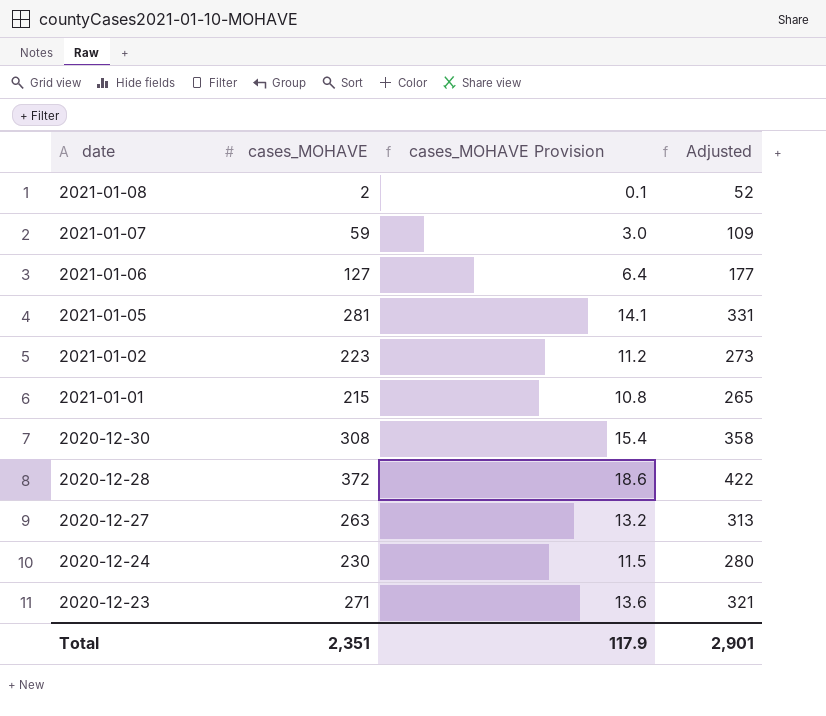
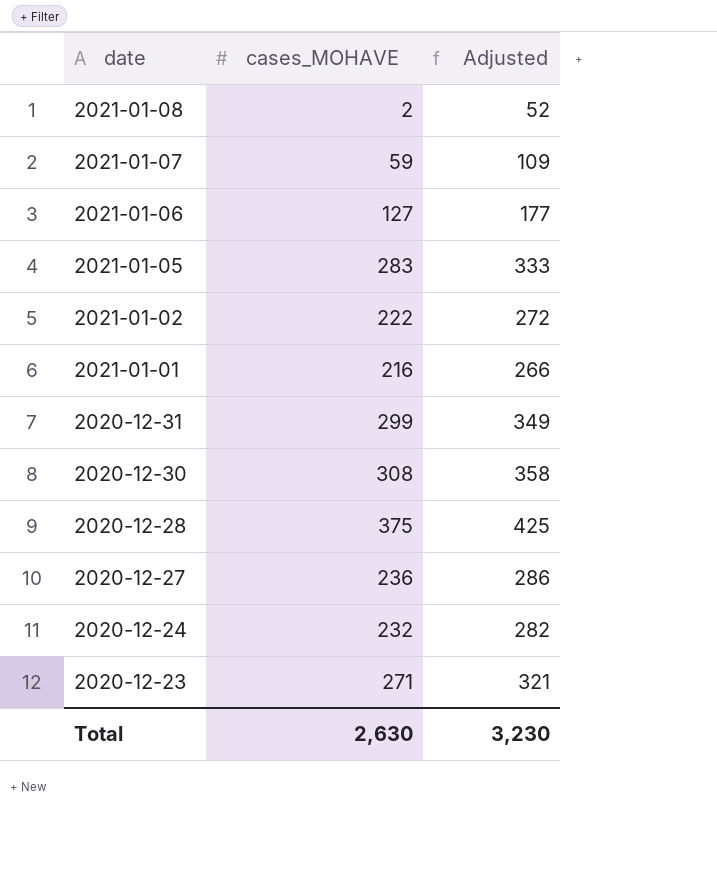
column cases_MOHAVE Provision | formula: [cases_MOHAVE] * 0.05 -> none
2021-01-05 | cases_MOHAVE: 281 -> 283
2021-01-05 | Adjusted: 331 -> 333
2021-01-02 | cases_MOHAVE: 223 -> 222
2021-01-02 | Adjusted: 273 -> 272
2021-01-01 | cases_MOHAVE: 215 -> 216
2021-01-01 | Adjusted: 265 -> 266
row 2020-12-31: none -> 299 | 349
2020-12-28 | cases_MOHAVE: 372 -> 375
2020-12-28 | Adjusted: 422 -> 425
2020-12-27 | cases_MOHAVE: 263 -> 236
2020-12-27 | Adjusted: 313 -> 286
2020-12-24 | cases_MOHAVE: 230 -> 232
2020-12-24 | Adjusted: 280 -> 282
Total | cases_MOHAVE: 2,351 -> 2,630
Total | Adjusted: 2,901 -> 3,230

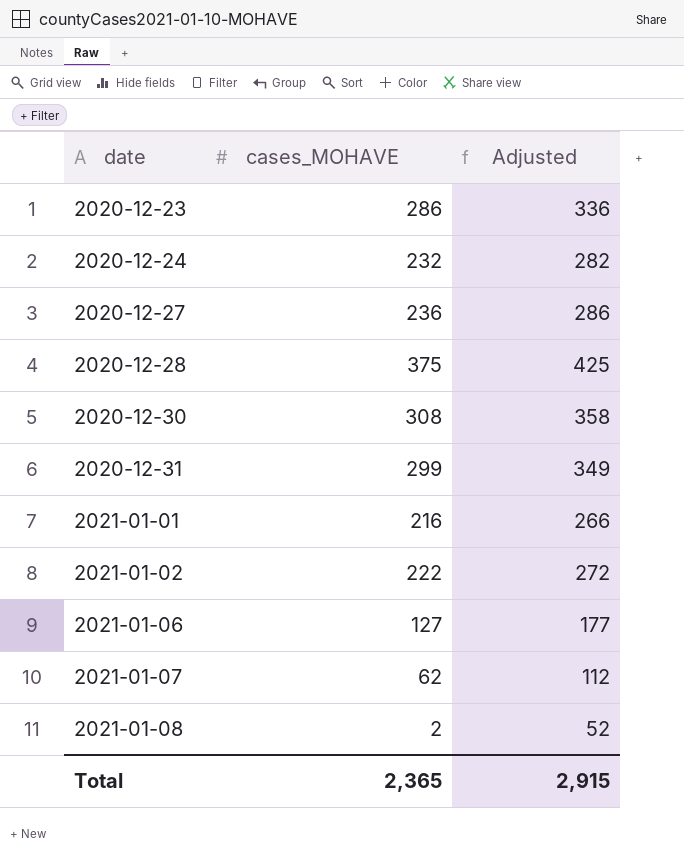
row order: date descending -> date ascending
row 2021-01-05: 283 | 333 -> none
2020-12-23 | cases_MOHAVE: 271 -> 286
2020-12-23 | Adjusted: 321 -> 336
2021-01-07 | cases_MOHAVE: 59 -> 62
2021-01-07 | Adjusted: 109 -> 112
Total | cases_MOHAVE: 2,630 -> 2,365
Total | Adjusted: 3,230 -> 2,915

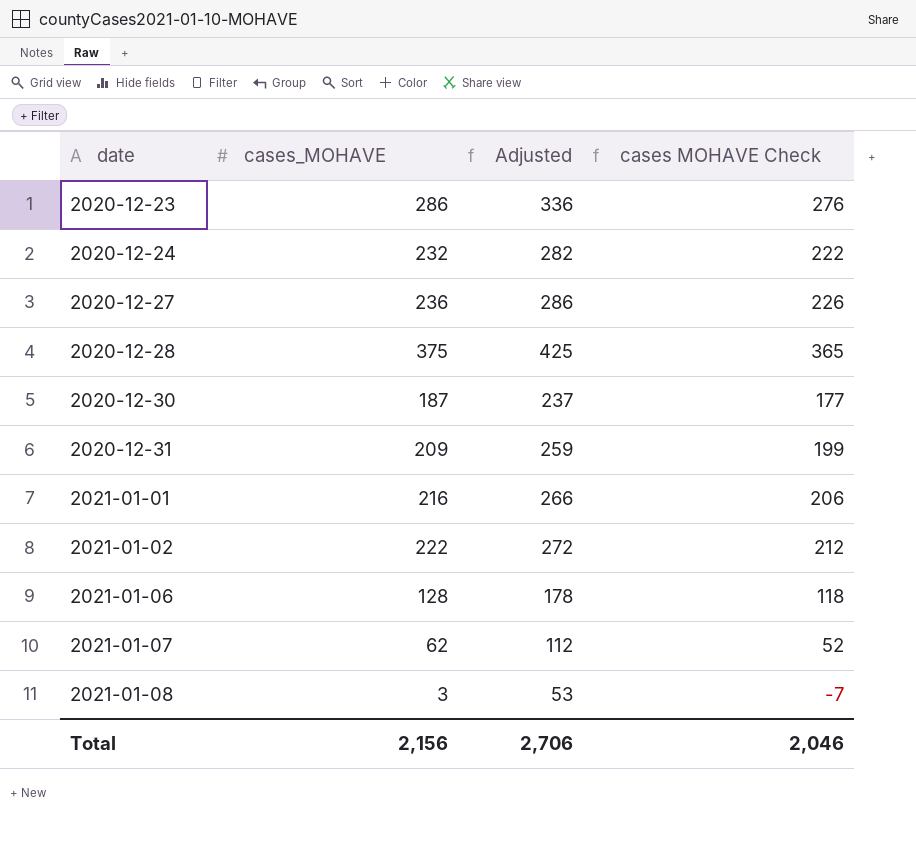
column cases MOHAVE Check | formula: none -> [cases_MOHAVE] - 10
2020-12-30 | cases_MOHAVE: 308 -> 187
2020-12-30 | Adjusted: 358 -> 237
2020-12-31 | cases_MOHAVE: 299 -> 209
2020-12-31 | Adjusted: 349 -> 259
2021-01-06 | cases_MOHAVE: 127 -> 128
2021-01-06 | Adjusted: 177 -> 178
2021-01-08 | cases_MOHAVE: 2 -> 3
2021-01-08 | Adjusted: 52 -> 53
Total | cases_MOHAVE: 2,365 -> 2,156
Total | Adjusted: 2,915 -> 2,706

